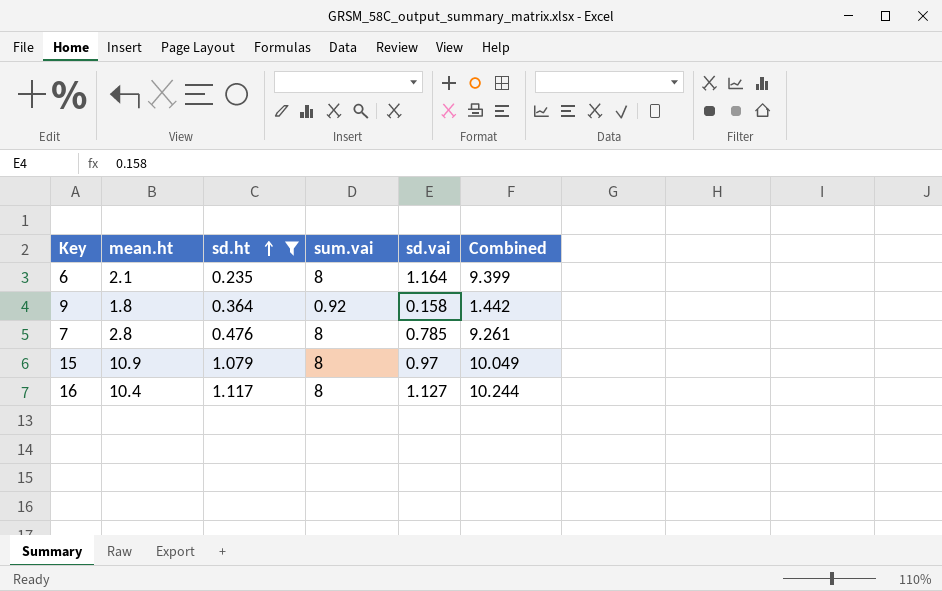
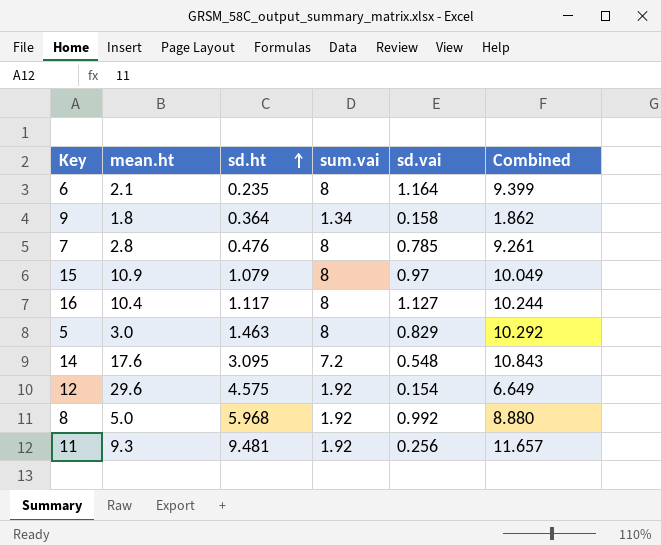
filter: sd.ht <= 1.117 -> none
9 | sum.vai: 0.92 -> 1.34
9 | Combined: 1.442 -> 1.862

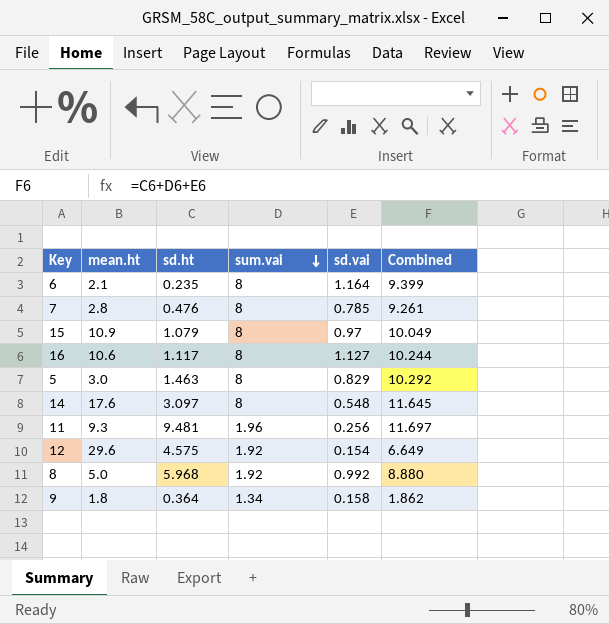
row order: sd.ht ascending -> sum.vai descending
16 | mean.ht: 10.4 -> 10.6
14 | sd.ht: 3.095 -> 3.097
14 | sum.vai: 7.2 -> 8
14 | Combined: 10.843 -> 11.645
11 | sum.vai: 1.92 -> 1.96
11 | Combined: 11.657 -> 11.697

